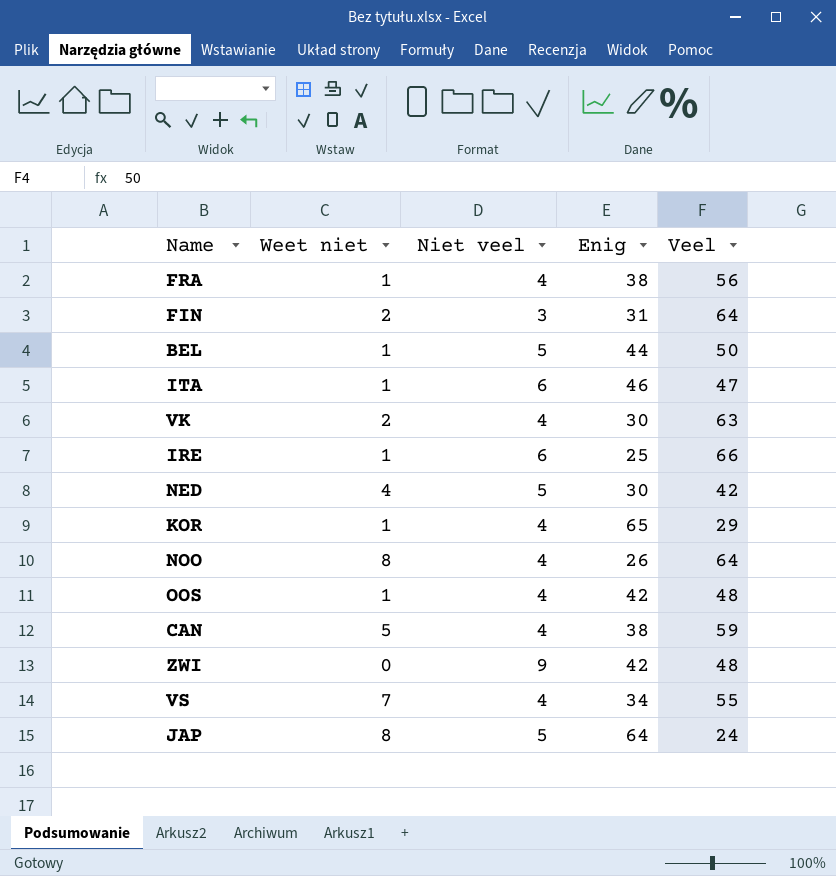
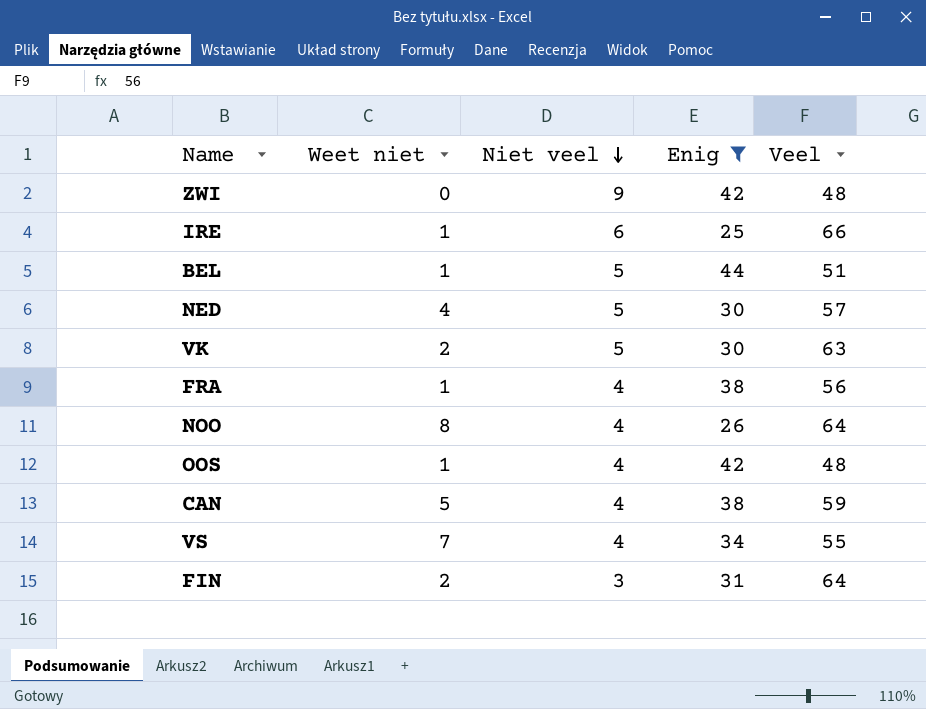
filter: none -> Enig <= 44
row order: none -> Niet veel descending
BEL | Veel: 50 -> 51
NED | Veel: 42 -> 57
VK | Niet veel: 4 -> 5

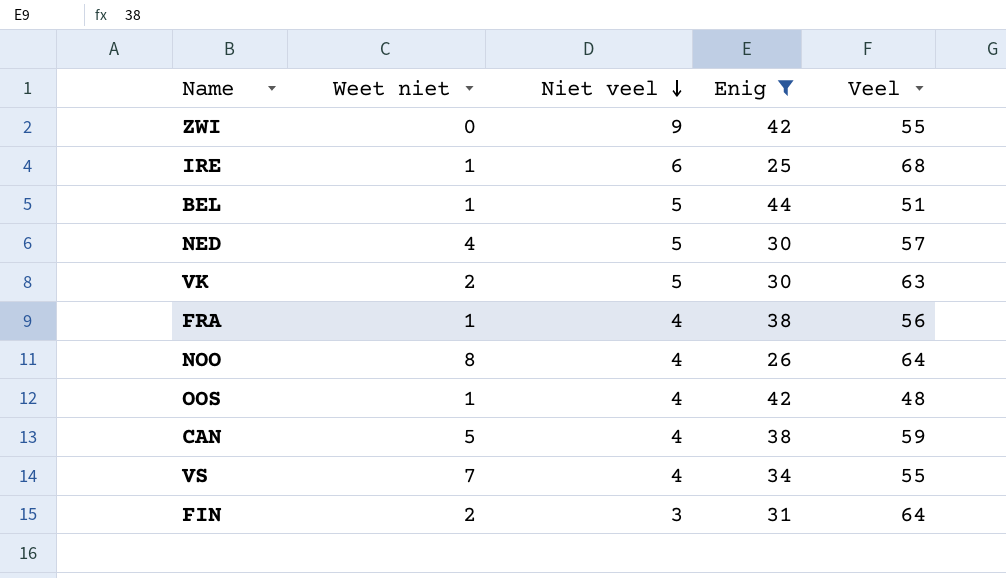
ZWI | Veel: 48 -> 55
IRE | Veel: 66 -> 68

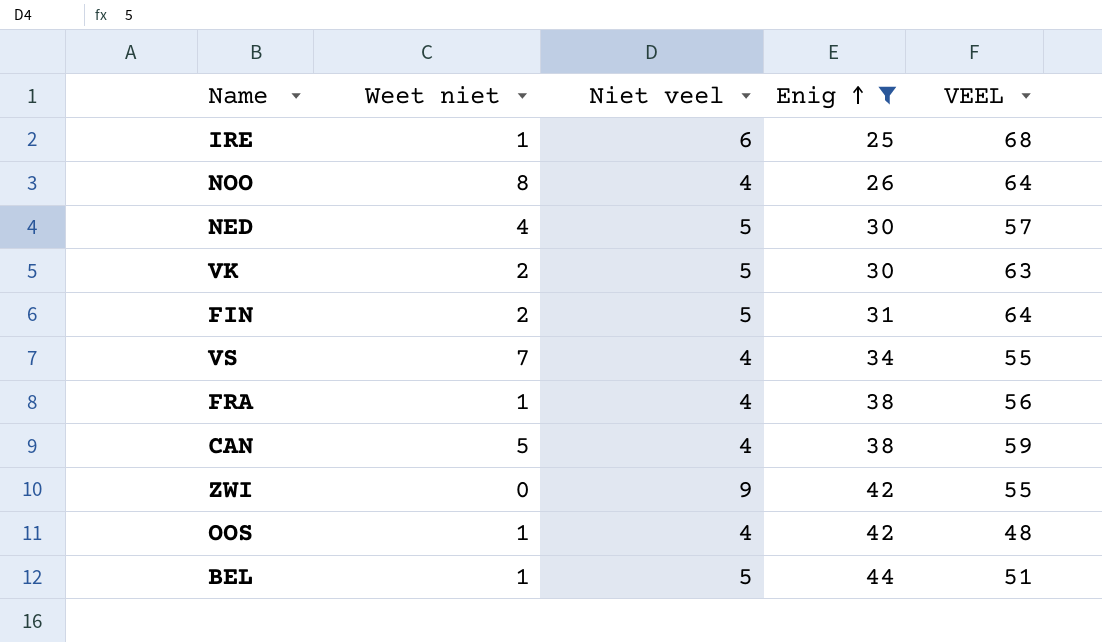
row order: Niet veel descending -> Enig ascending
column name: Veel -> VEEL
FIN | Niet veel: 3 -> 5

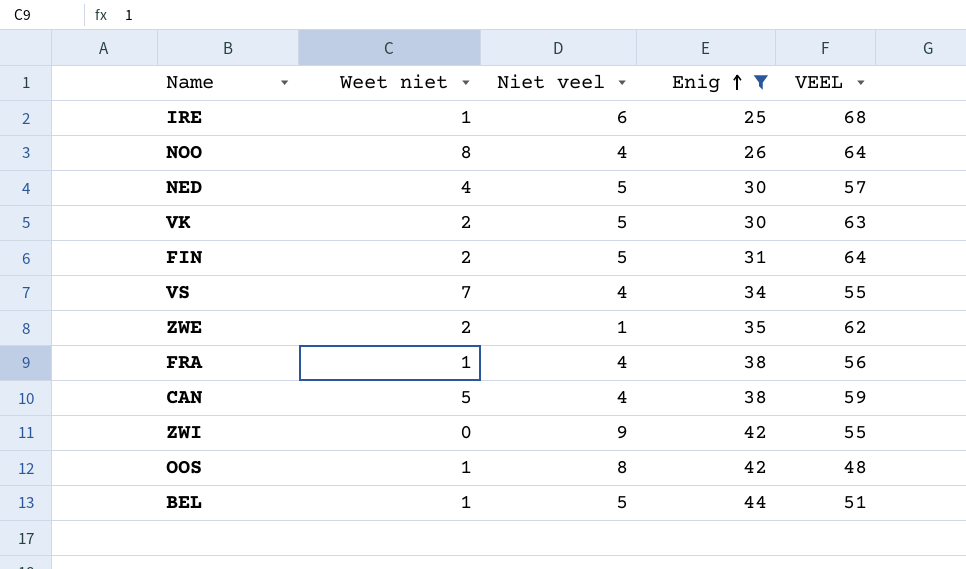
row ZWE: none -> 2 | 1 | 35 | 62
OOS | Niet veel: 4 -> 8

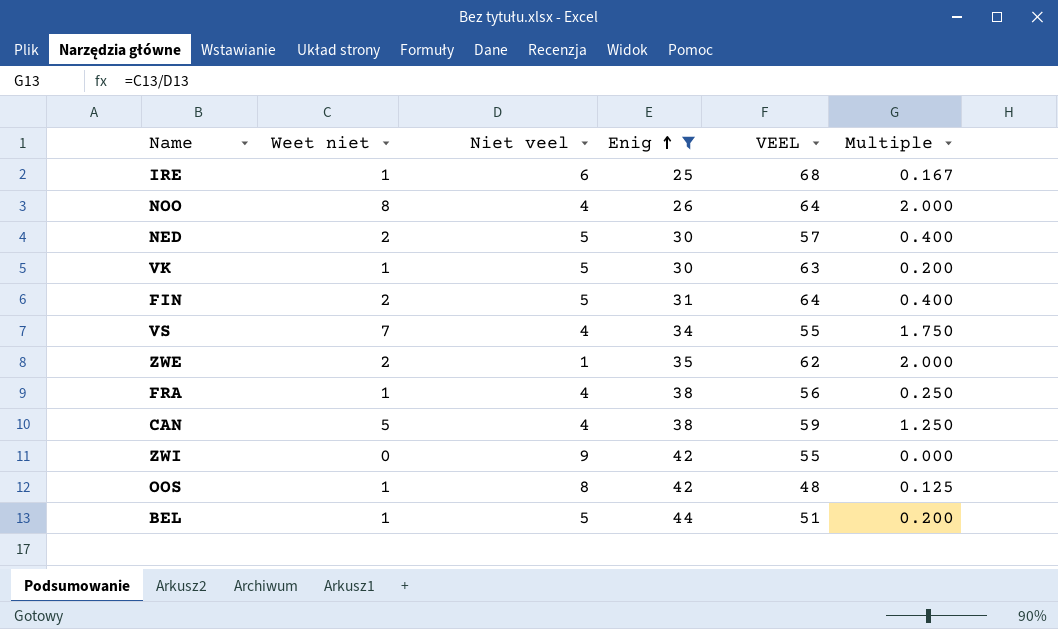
column Multiple | formula: none -> [Weet niet] / [Niet veel]
NED | Weet niet: 4 -> 2
VK | Weet niet: 2 -> 1

